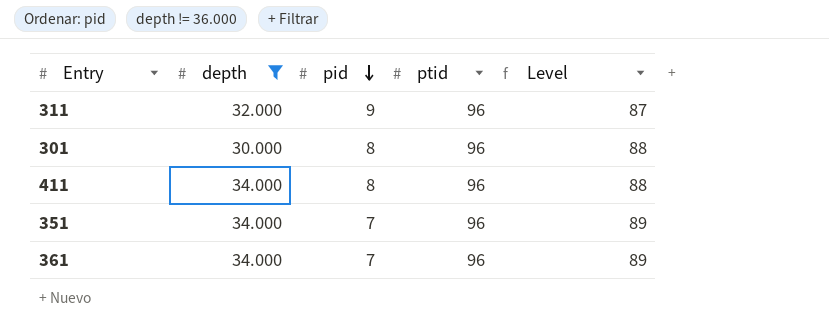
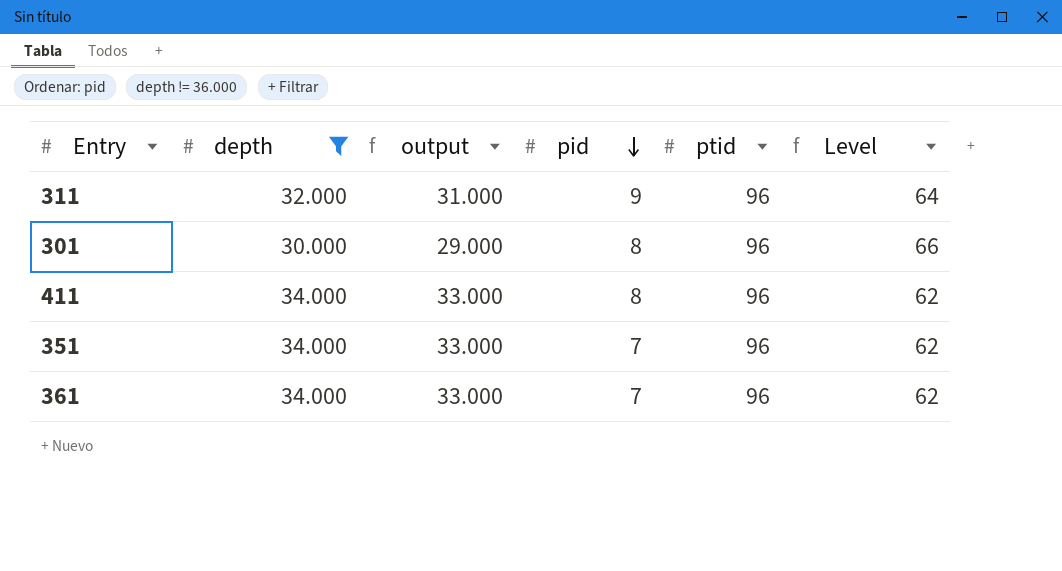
column output | formula: none -> [depth] - 1
column Level | formula: [ptid] - [pid] -> [ptid] - [depth]

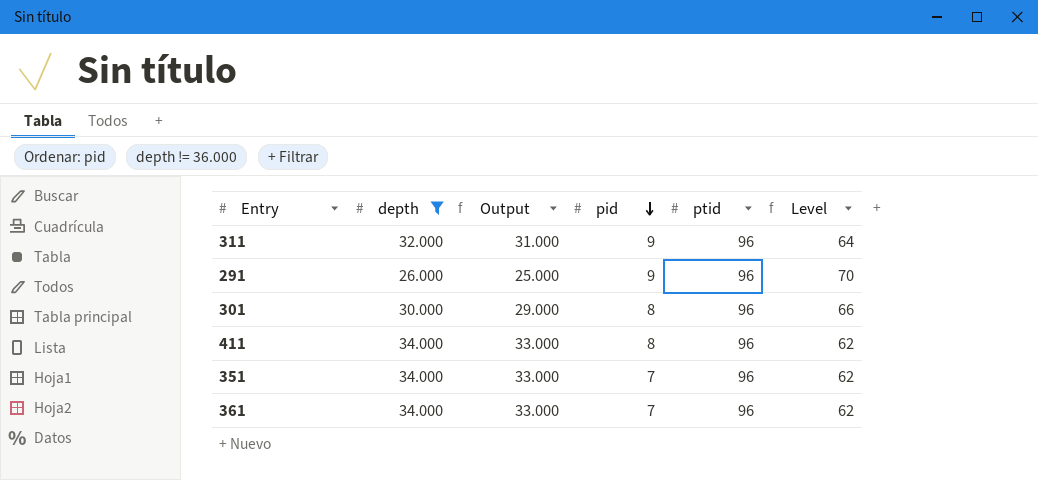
column name: output -> Output
row 291: none -> 26.000 | 25.000 | 9 | 96 | 70

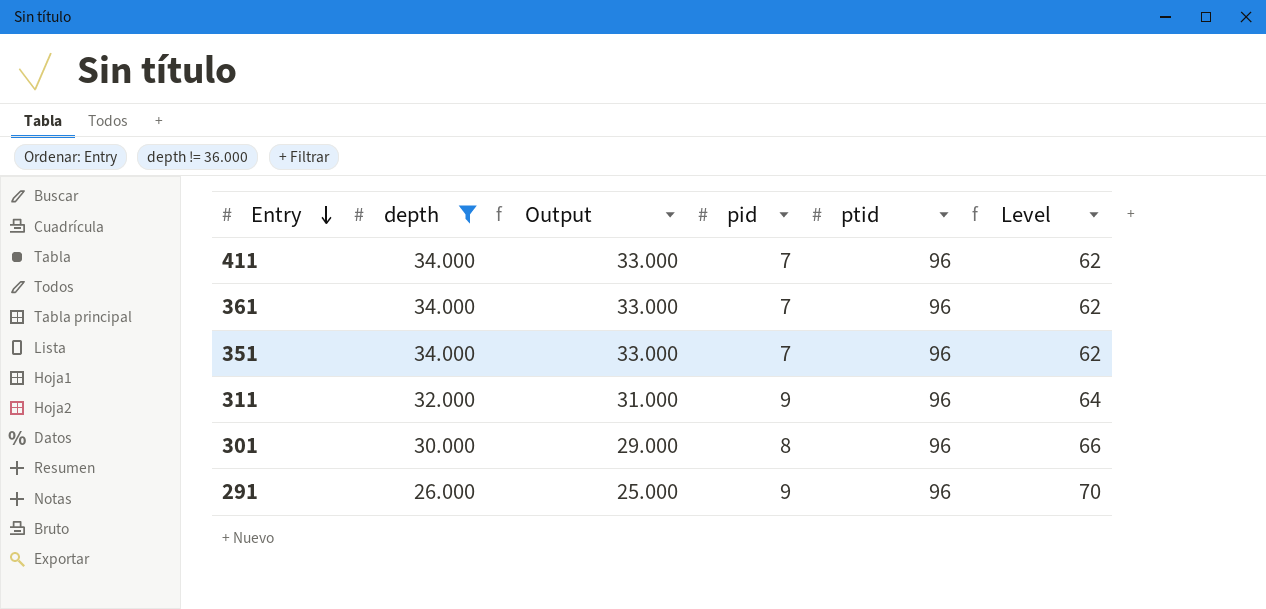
row order: pid descending -> Entry descending
411 | pid: 8 -> 7

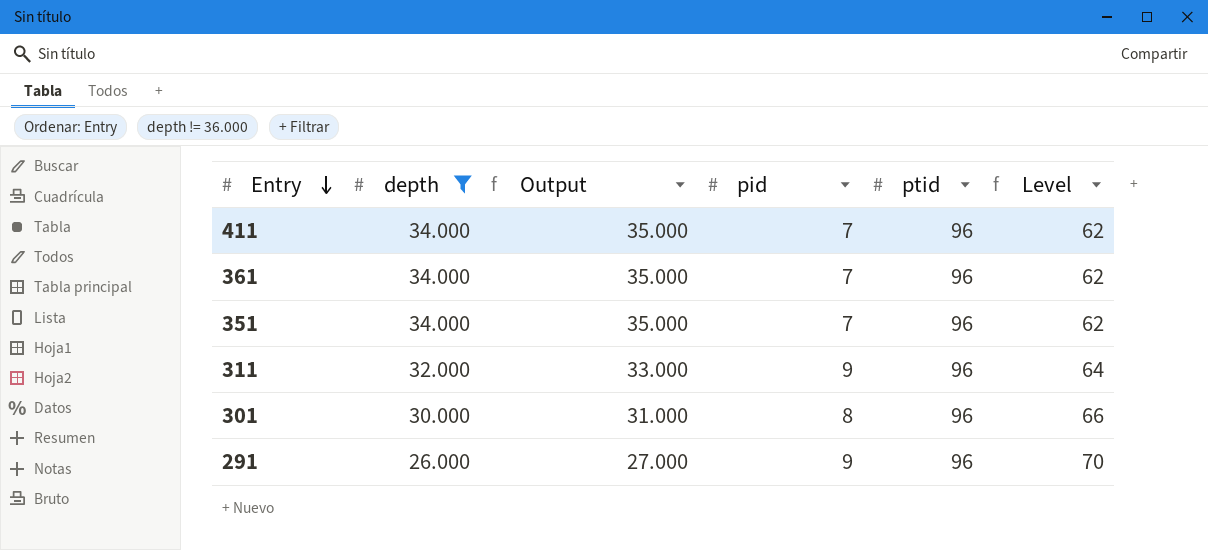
column Output | formula: [depth] - 1 -> [depth] + 1

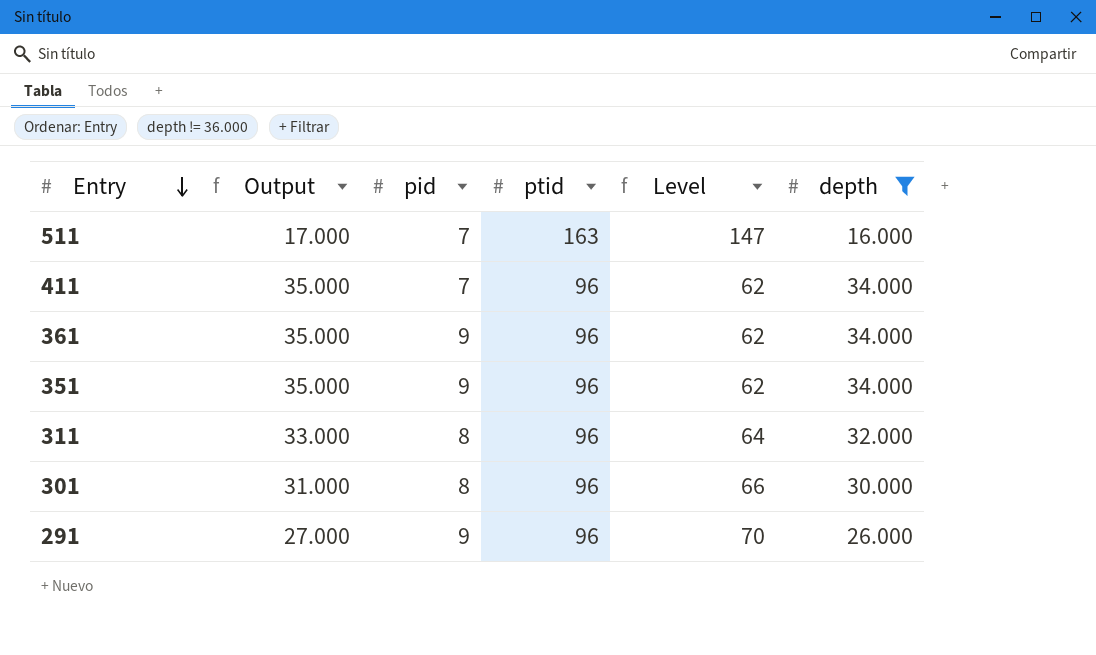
column depth | position: 2 -> 6
row 511: none -> 17.000 | 7 | 163 | 147 | 16.000
361 | pid: 7 -> 9
351 | pid: 7 -> 9
311 | pid: 9 -> 8

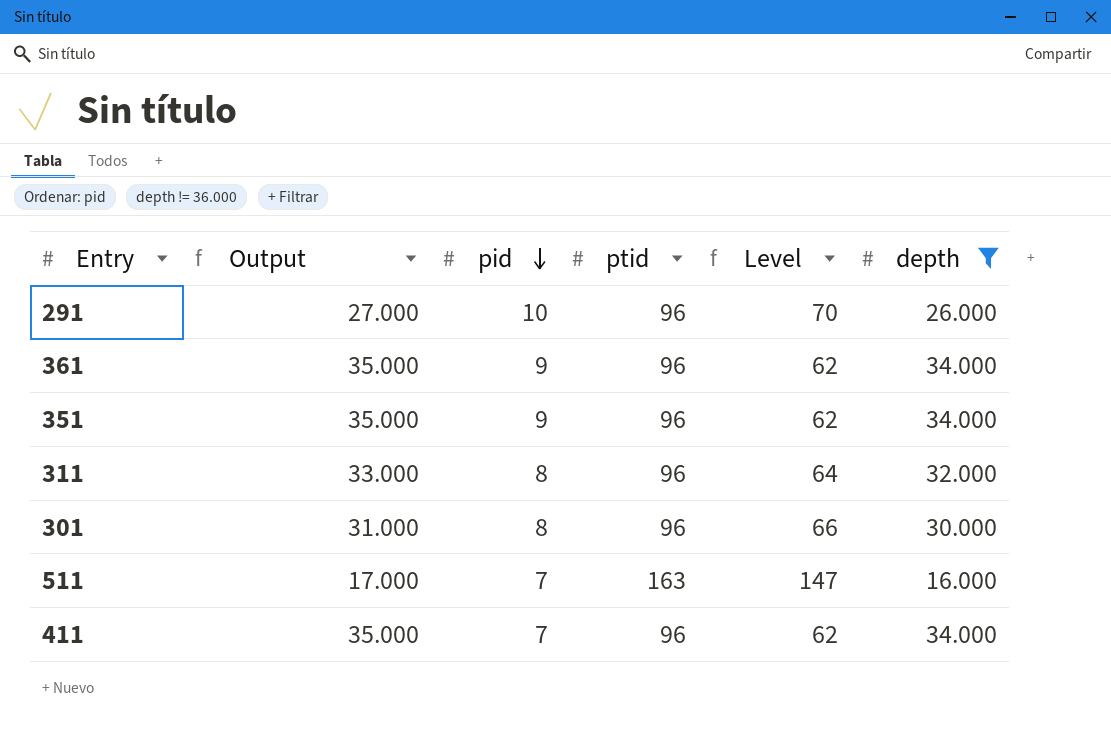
row order: Entry descending -> pid descending
291 | pid: 9 -> 10

